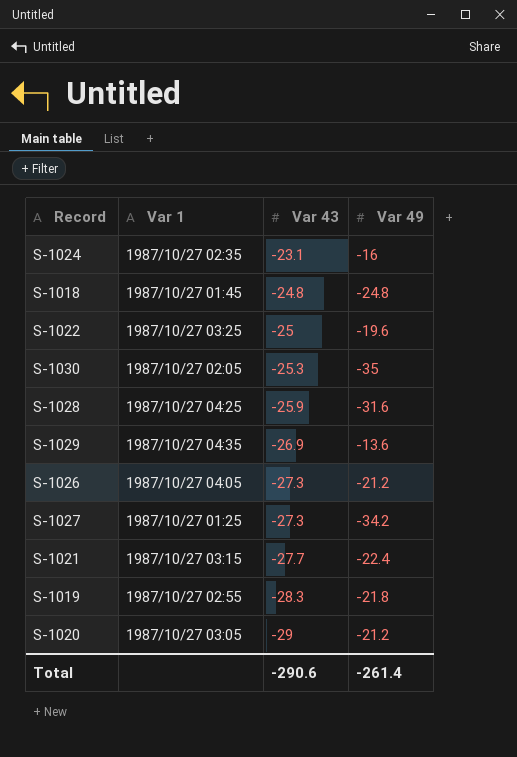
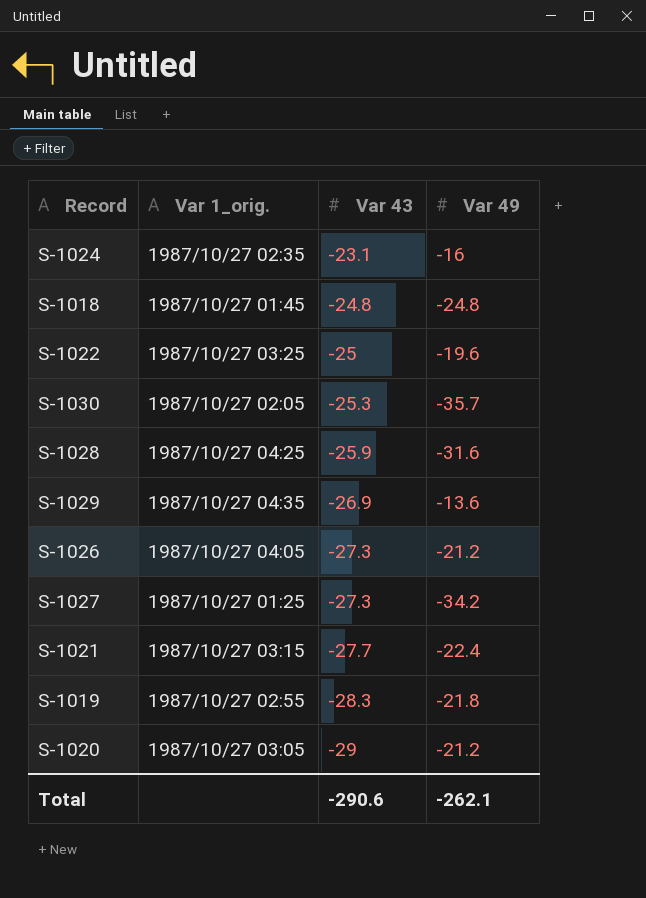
column name: Var 1 -> Var 1_orig.
S-1030 | Var 49: -35 -> -35.7
Total | Var 49: -261.4 -> -262.1

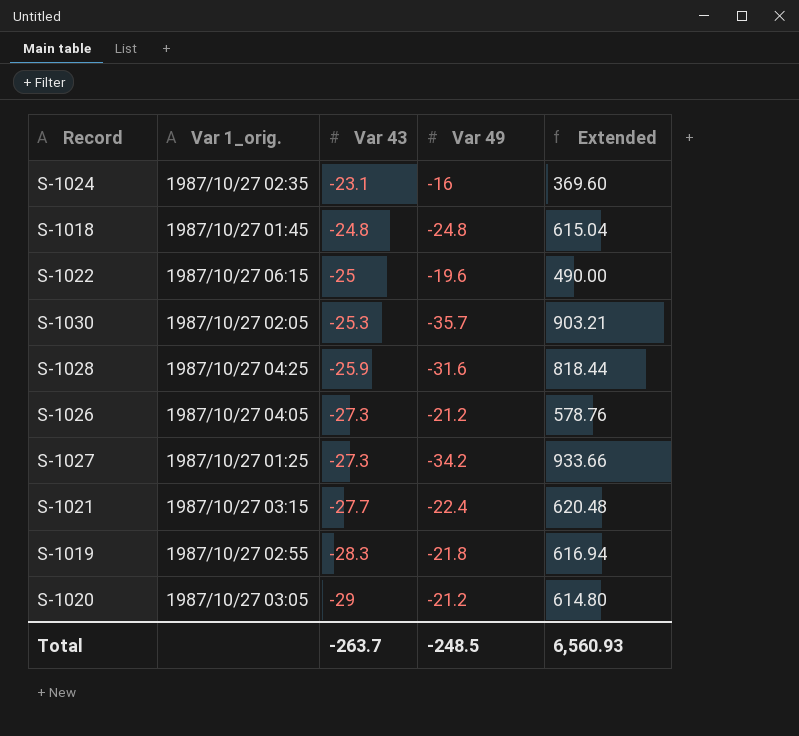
column Extended | formula: none -> [Var 43] * [Var 49]
row S-1029: 1987/10/27 04:35 | -26.9 | -13.6 -> none
S-1022 | Var 1_orig.: 1987/10/27 03:25 -> 1987/10/27 06:15
Total | Var 43: -290.6 -> -263.7
Total | Var 49: -262.1 -> -248.5

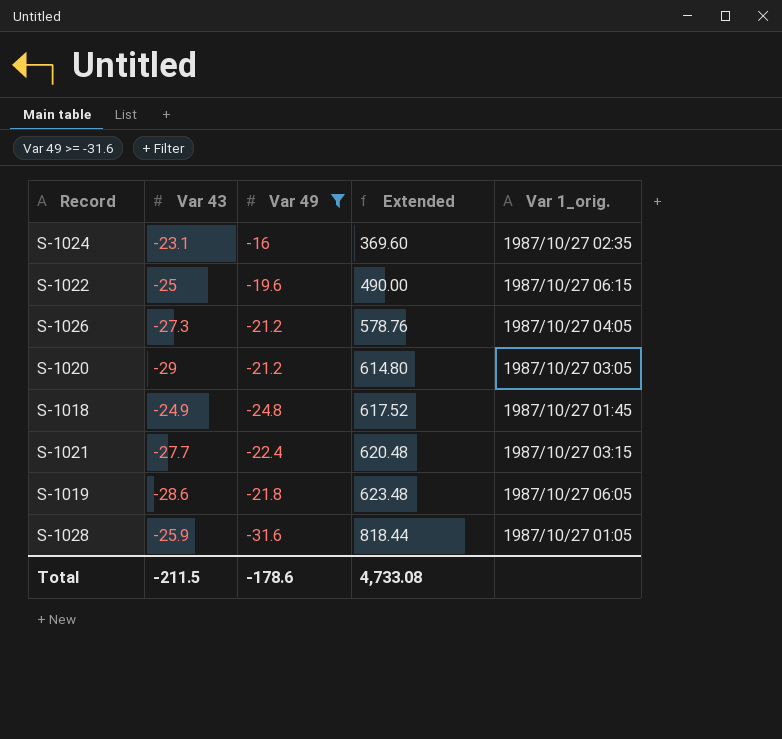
filter: none -> Var 49 >= -31.6
row order: Var 43 descending -> Extended ascending
column Var 1_orig. | position: 2 -> 5
S-1018 | Var 43: -24.8 -> -24.9
S-1018 | Extended: 615.04 -> 617.52
S-1019 | Var 43: -28.3 -> -28.6
S-1019 | Extended: 616.94 -> 623.48
S-1019 | Var 1_orig.: 1987/10/27 02:55 -> 1987/10/27 06:05
S-1028 | Var 1_orig.: 1987/10/27 04:25 -> 1987/10/27 01:05
Total | Var 43: -263.7 -> -211.5
Total | Var 49: -248.5 -> -178.6
Total | Extended: 6,560.93 -> 4,733.08

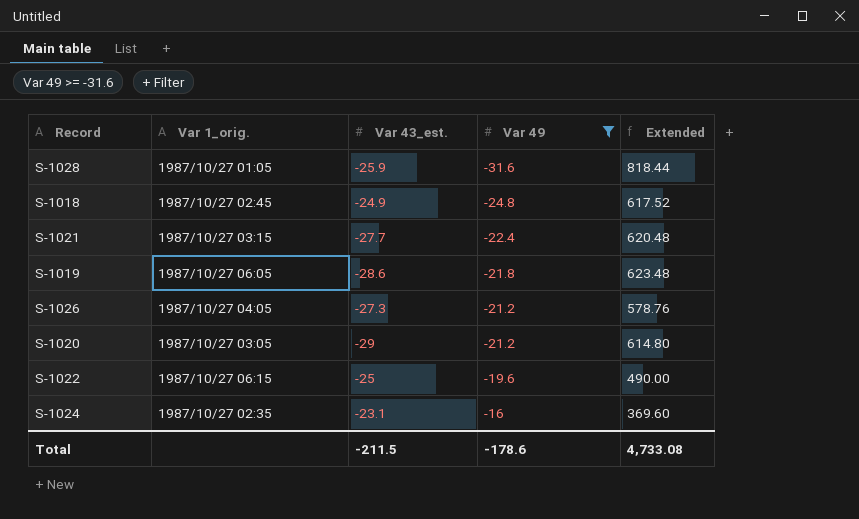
row order: Extended ascending -> Var 49 ascending
column Var 1_orig. | position: 5 -> 2
column name: Var 43 -> Var 43_est.
S-1018 | Var 1_orig.: 1987/10/27 01:45 -> 1987/10/27 02:45

